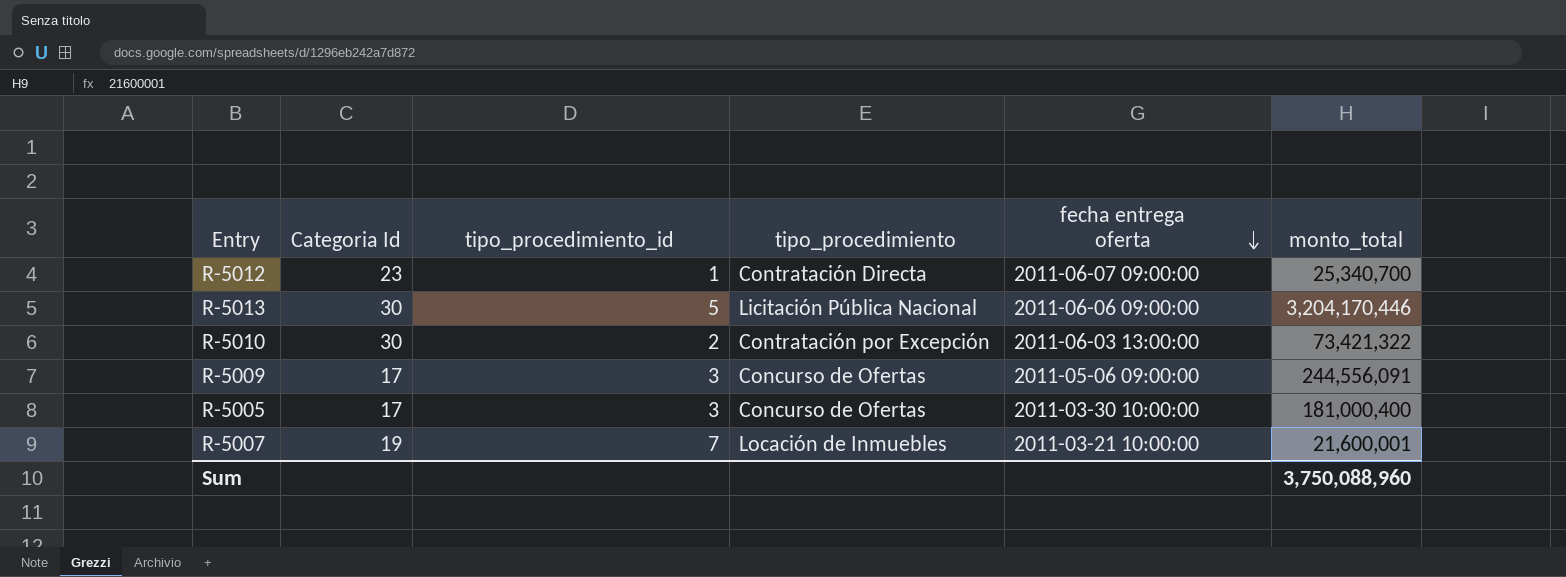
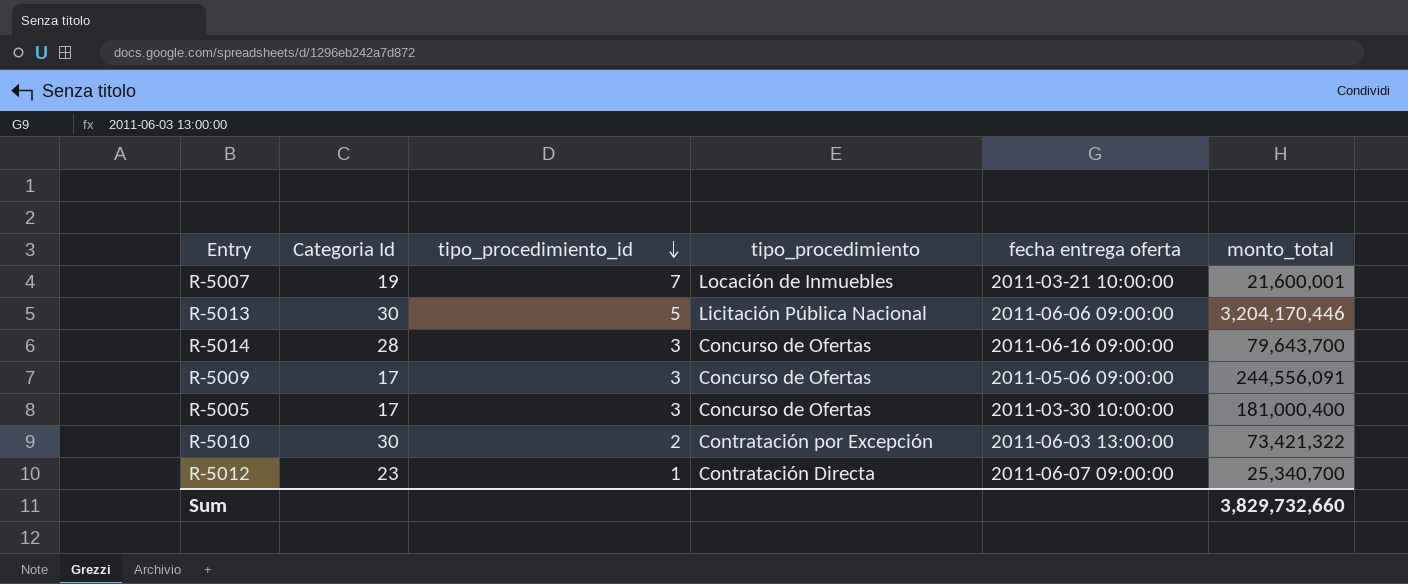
row order: fecha entrega oferta descending -> tipo_procedimiento_id descending
row R-5014: none -> 28 | 3 | Concurso de Ofertas | 2011-06-16 09:00:00 | 79,643,700
Sum | monto_total: 3,750,088,960 -> 3,829,732,660

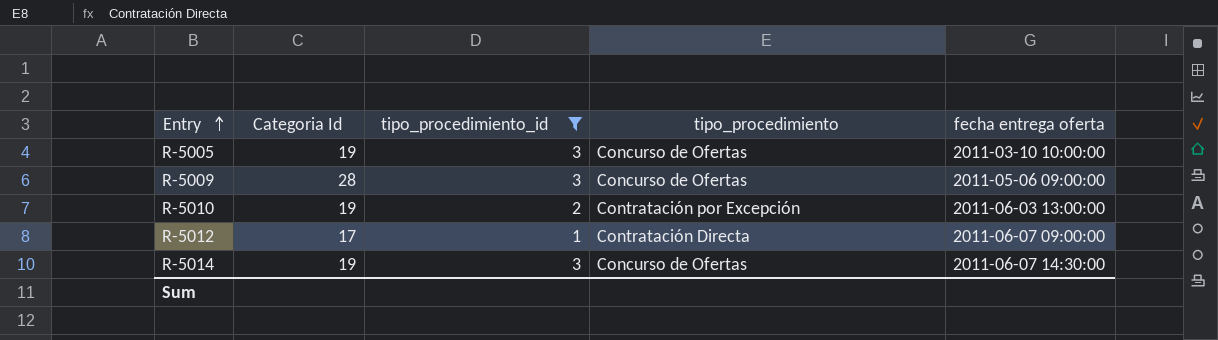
filter: none -> tipo_procedimiento_id <= 3
row order: tipo_procedimiento_id descending -> Entry ascending
column monto_total | position: 6 -> none
R-5005 | Categoria Id: 17 -> 19
R-5005 | fecha entrega oferta: 2011-03-30 10:00:00 -> 2011-03-10 10:00:00
R-5009 | Categoria Id: 17 -> 28
R-5010 | Categoria Id: 30 -> 19
R-5012 | Categoria Id: 23 -> 17
R-5014 | Categoria Id: 28 -> 19
R-5014 | fecha entrega oferta: 2011-06-16 09:00:00 -> 2011-06-07 14:30:00

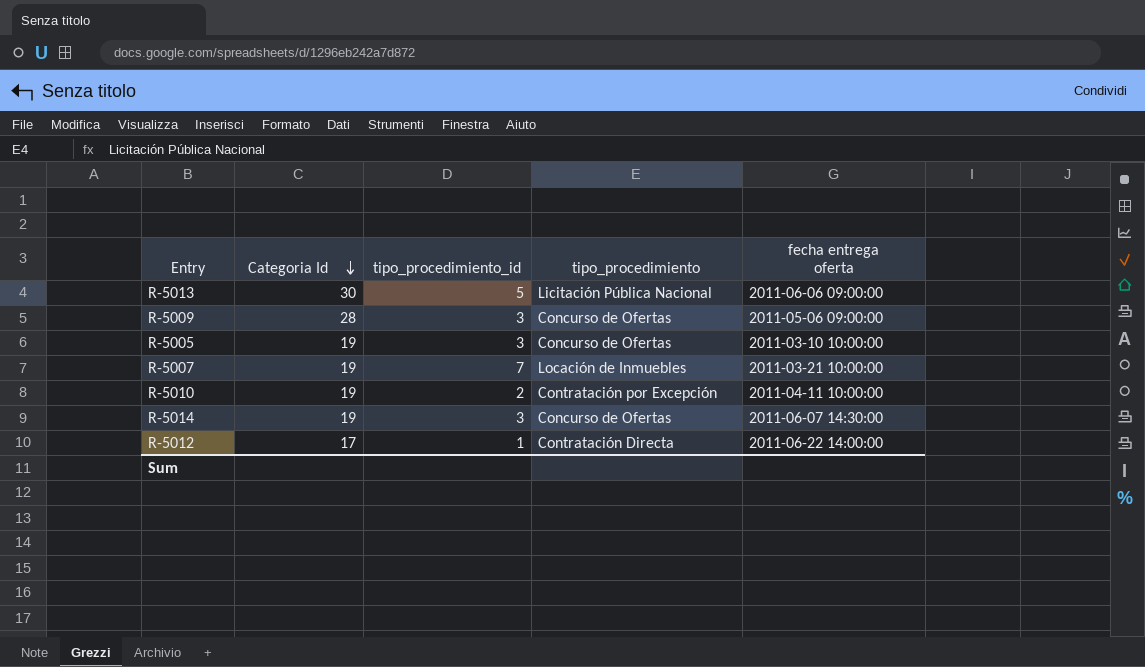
filter: tipo_procedimiento_id <= 3 -> none
row order: Entry ascending -> Categoria Id descending
R-5010 | fecha entrega oferta: 2011-06-03 13:00:00 -> 2011-04-11 10:00:00
R-5012 | fecha entrega oferta: 2011-06-07 09:00:00 -> 2011-06-22 14:00:00

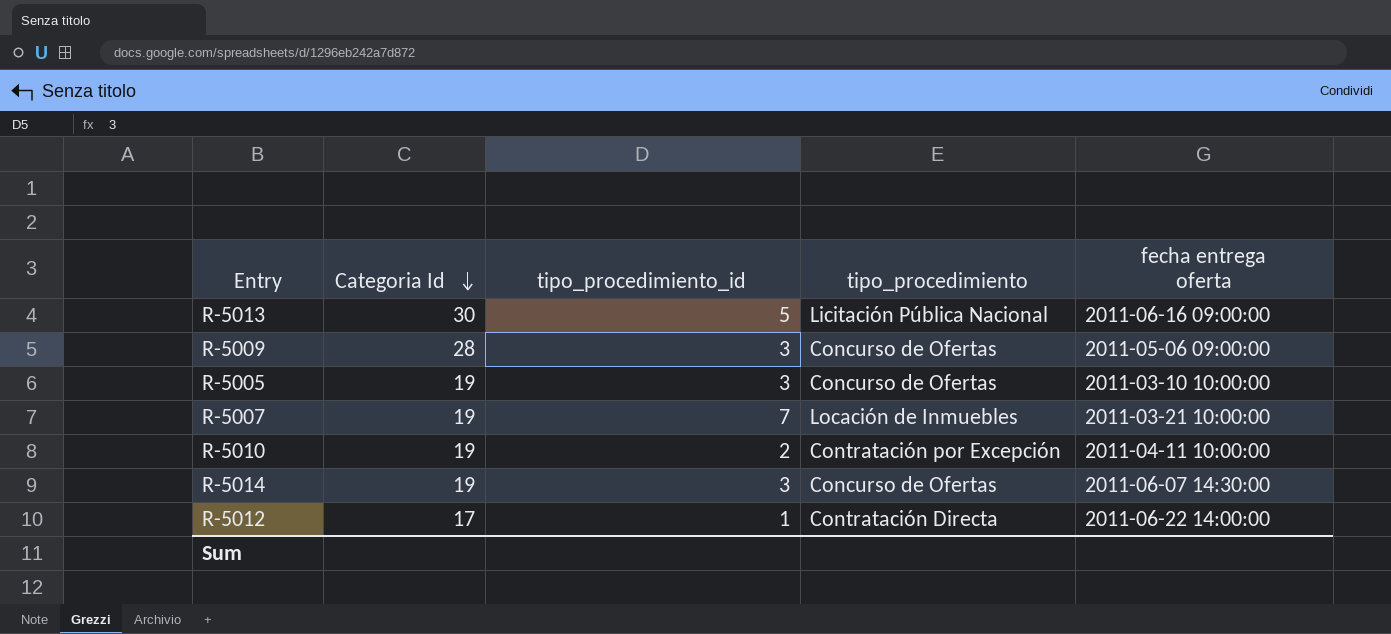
R-5013 | fecha entrega oferta: 2011-06-06 09:00:00 -> 2011-06-16 09:00:00

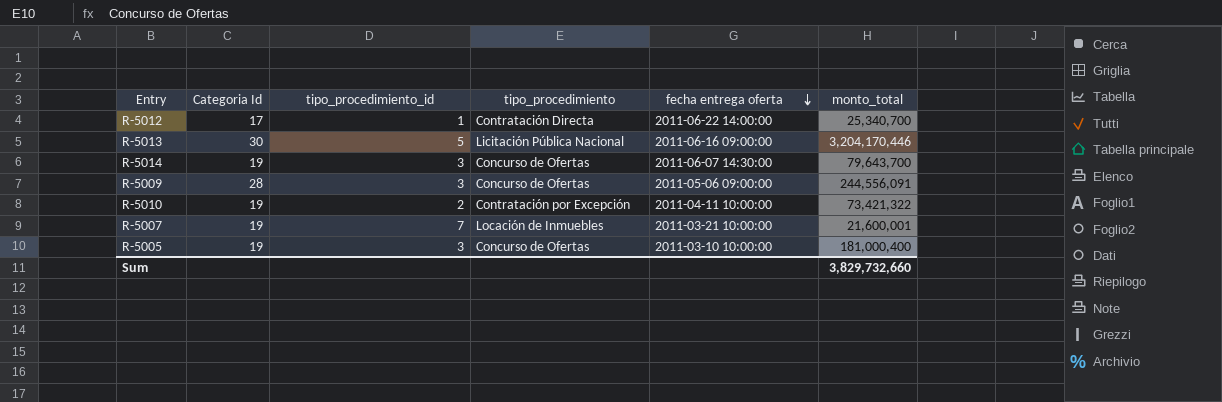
row order: Categoria Id descending -> fecha entrega oferta descending
column monto_total | position: none -> 6

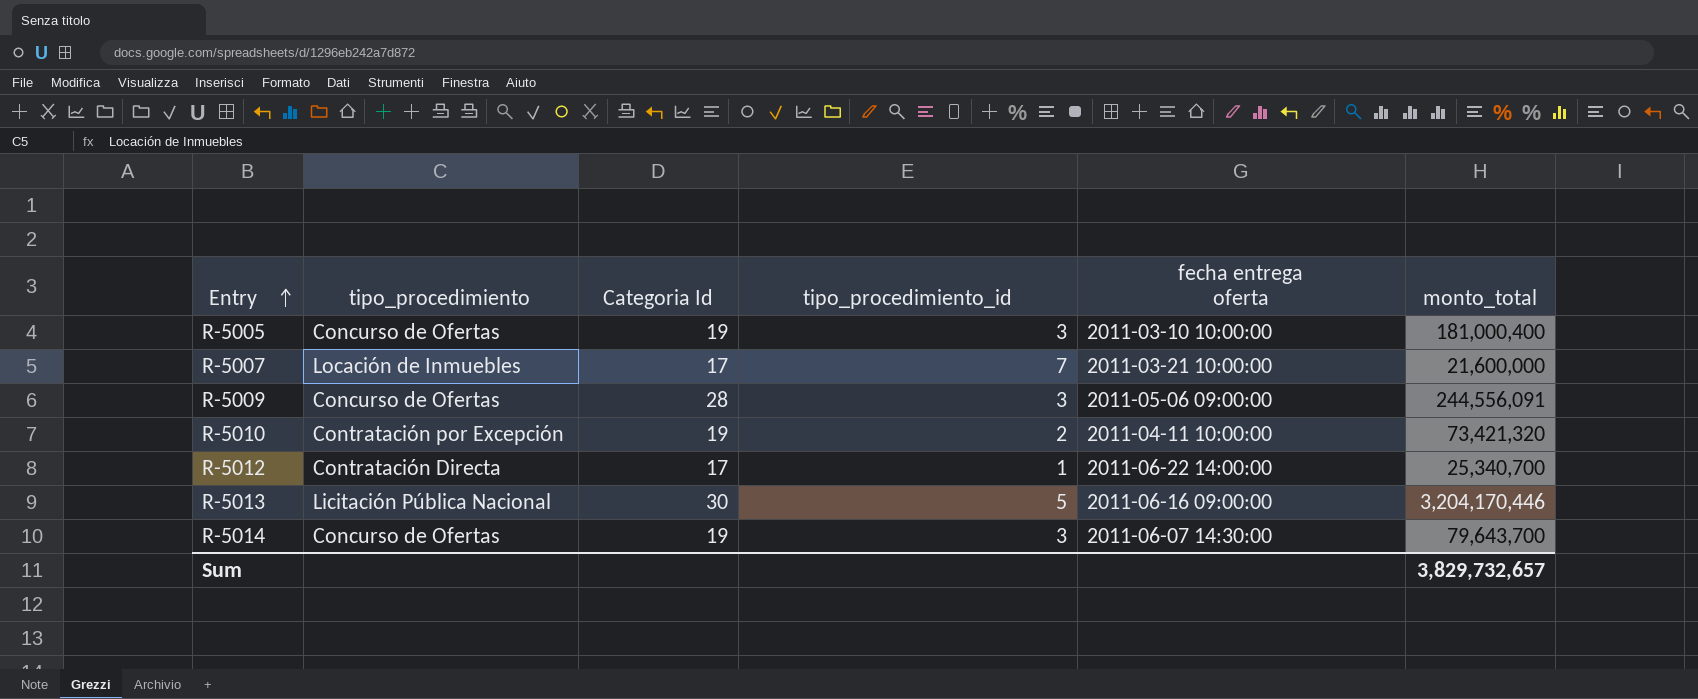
row order: fecha entrega oferta descending -> Entry ascending
column tipo_procedimiento | position: 4 -> 2
R-5007 | Categoria Id: 19 -> 17
R-5007 | monto_total: 21,600,001 -> 21,600,000
R-5010 | monto_total: 73,421,322 -> 73,421,320
Sum | monto_total: 3,829,732,660 -> 3,829,732,657

